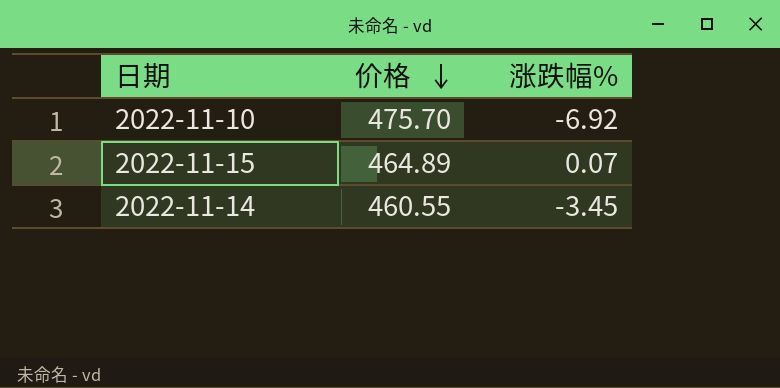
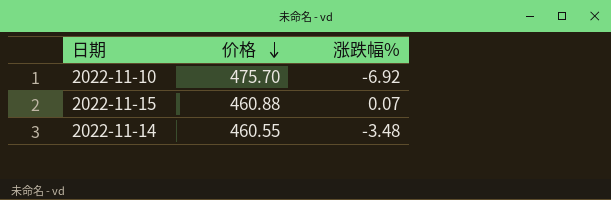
2022-11-15 | 价格: 464.89 -> 460.88
2022-11-14 | 涨跌幅%: -3.45 -> -3.48

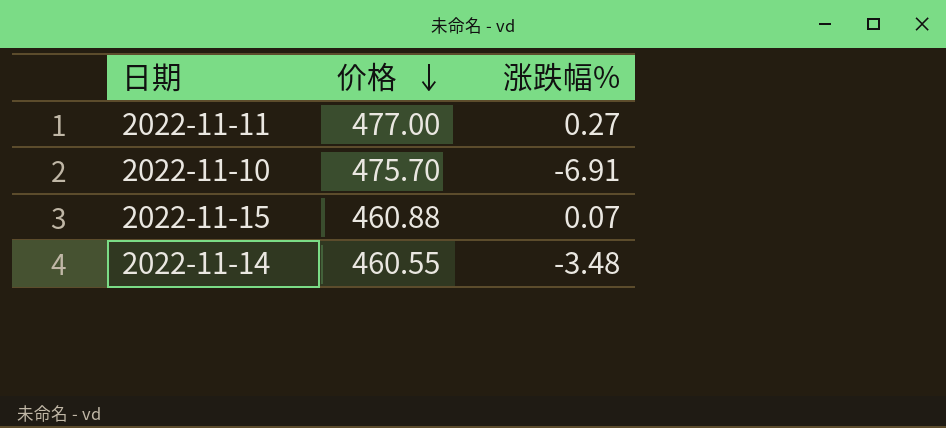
row 2022-11-11: none -> 477.00 | 0.27
2022-11-10 | 涨跌幅%: -6.92 -> -6.91

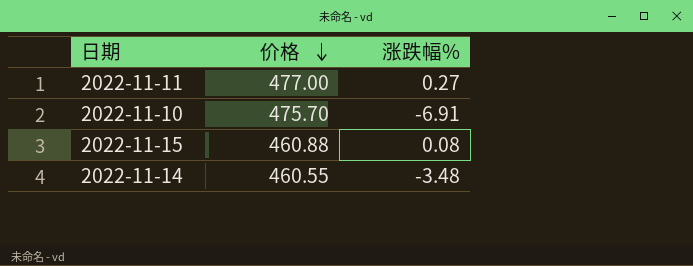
2022-11-15 | 涨跌幅%: 0.07 -> 0.08

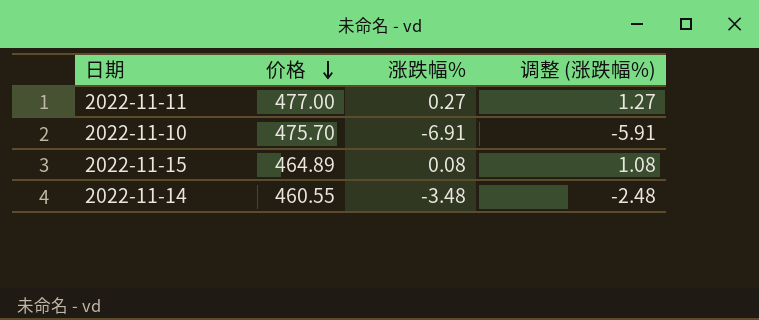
column 调整 (涨跌幅%) | formula: none -> [涨跌幅%] + 1
2022-11-15 | 价格: 460.88 -> 464.89

